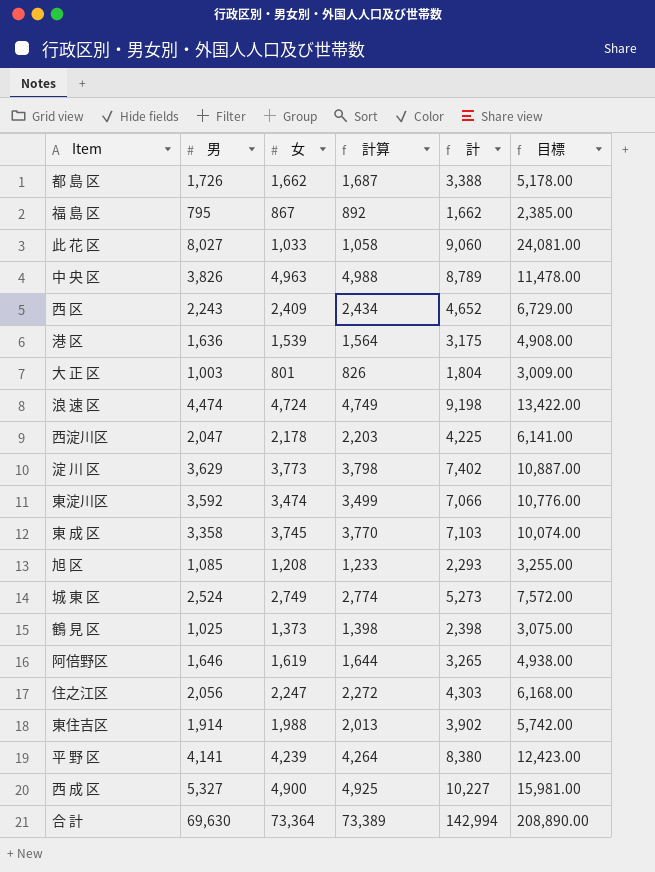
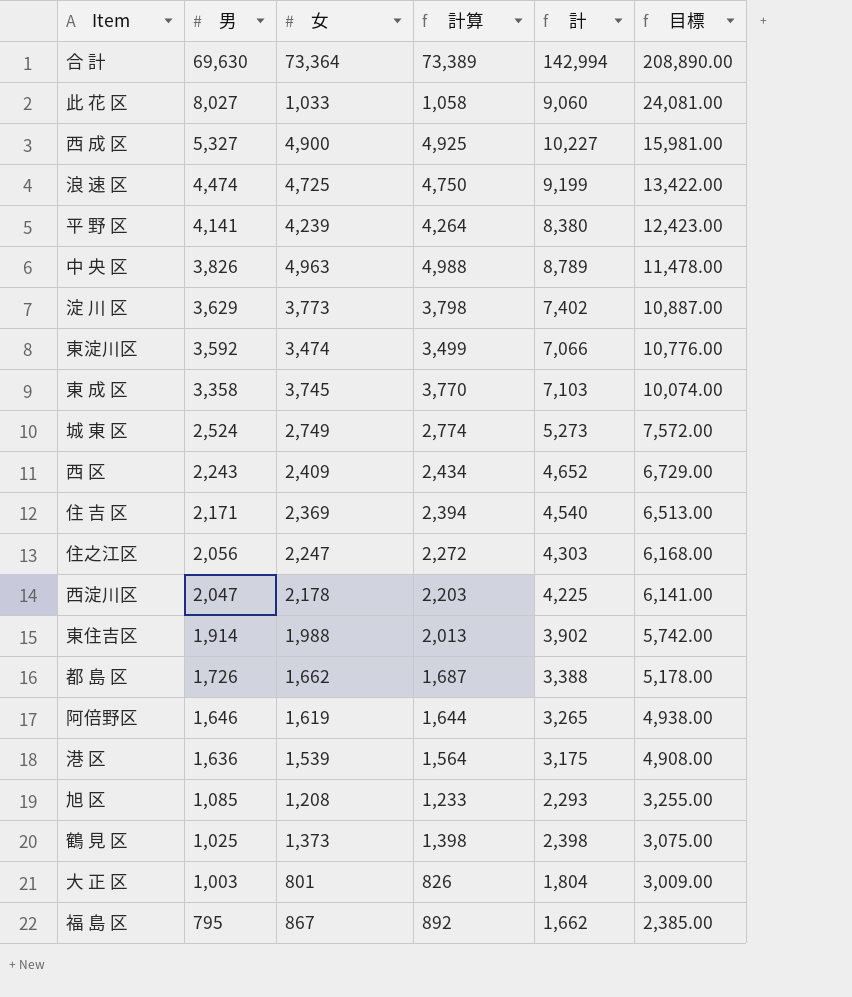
row order: none -> 男 descending
浪 速 区 | 女: 4,724 -> 4,725
浪 速 区 | 計算: 4,749 -> 4,750
浪 速 区 | 計: 9,198 -> 9,199
row 住 吉 区: none -> 2,171 | 2,369 | 2,394 | 4,540 | 6,513.00

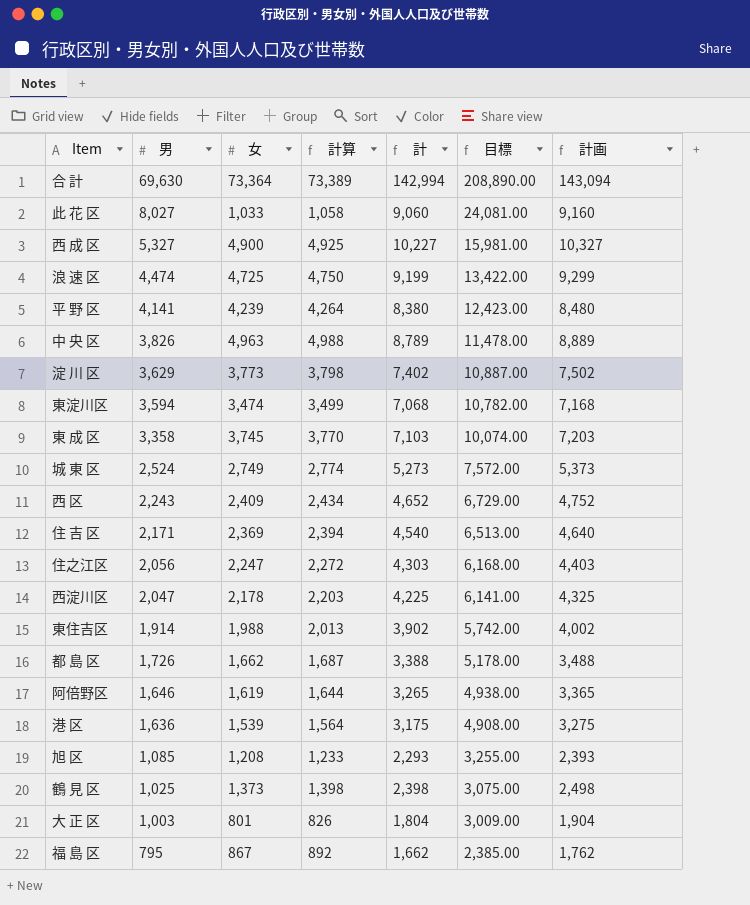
column 計画 | formula: none -> [計] + 100
東淀川区 | 男: 3,592 -> 3,594
東淀川区 | 計: 7,066 -> 7,068
東淀川区 | 目標: 10,776.00 -> 10,782.00

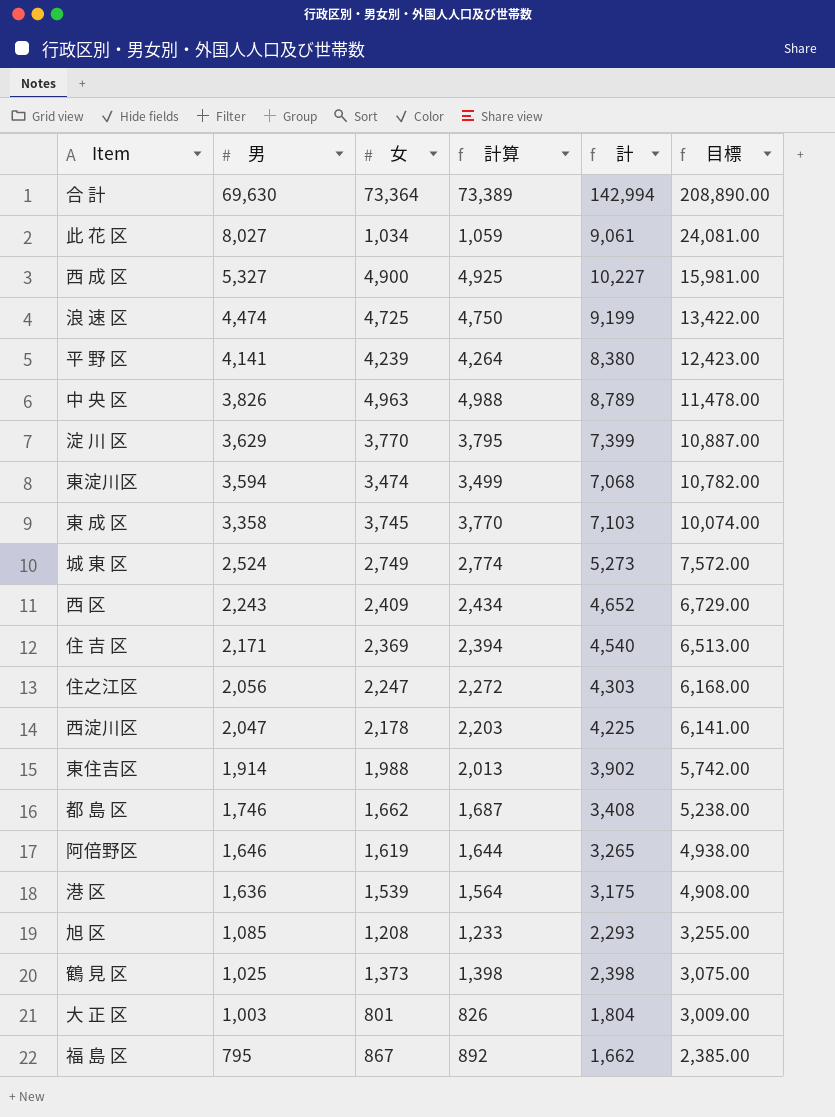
column 計画 | formula: [計] + 100 -> none
此 花 区 | 女: 1,033 -> 1,034
此 花 区 | 計算: 1,058 -> 1,059
此 花 区 | 計: 9,060 -> 9,061
淀 川 区 | 女: 3,773 -> 3,770
淀 川 区 | 計算: 3,798 -> 3,795
淀 川 区 | 計: 7,402 -> 7,399
都 島 区 | 男: 1,726 -> 1,746
都 島 区 | 計: 3,388 -> 3,408
都 島 区 | 目標: 5,178.00 -> 5,238.00

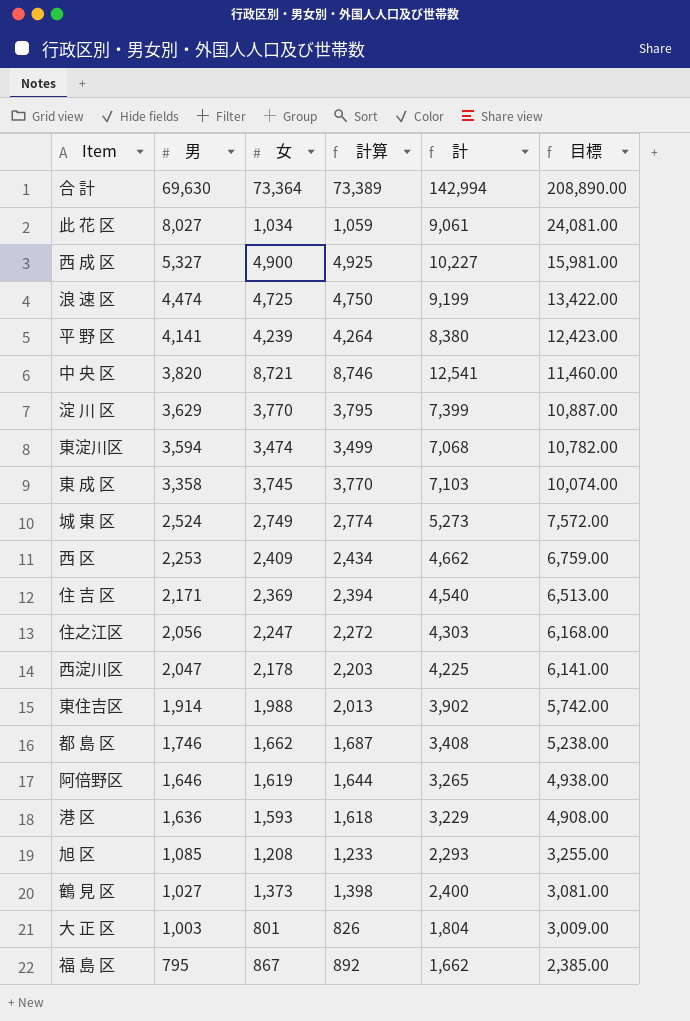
中 央 区 | 男: 3,826 -> 3,820
中 央 区 | 女: 4,963 -> 8,721
中 央 区 | 計算: 4,988 -> 8,746
中 央 区 | 計: 8,789 -> 12,541
中 央 区 | 目標: 11,478.00 -> 11,460.00
西 区 | 男: 2,243 -> 2,253
西 区 | 計: 4,652 -> 4,662
西 区 | 目標: 6,729.00 -> 6,759.00
港 区 | 女: 1,539 -> 1,593
港 区 | 計算: 1,564 -> 1,618
港 区 | 計: 3,175 -> 3,229
鶴 見 区 | 男: 1,025 -> 1,027
鶴 見 区 | 計: 2,398 -> 2,400
鶴 見 区 | 目標: 3,075.00 -> 3,081.00

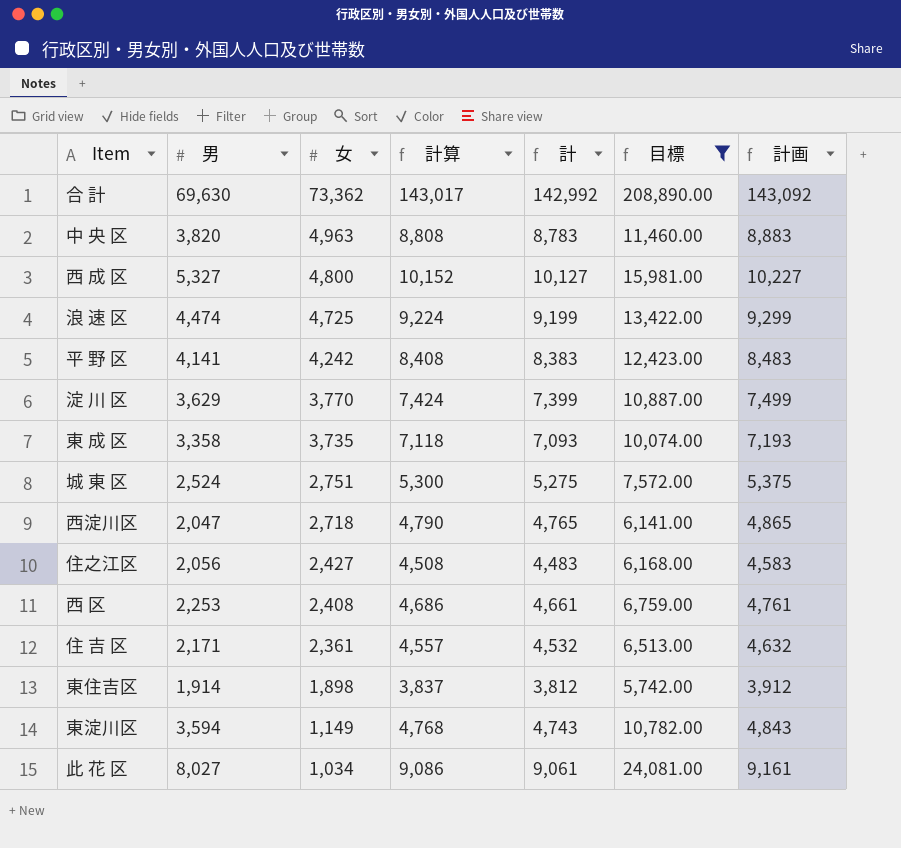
filter: none -> 目標 >= 5,742.00
row order: 男 descending -> 女 descending
column 計算 | formula: [女] + 25 -> [計] + 25
column 計画 | formula: none -> [計] + 100
合 計 | 女: 73,364 -> 73,362
合 計 | 計: 142,994 -> 142,992
中 央 区 | 女: 8,721 -> 4,963
中 央 区 | 計: 12,541 -> 8,783
西 成 区 | 女: 4,900 -> 4,800
西 成 区 | 計: 10,227 -> 10,127
平 野 区 | 女: 4,239 -> 4,242
平 野 区 | 計: 8,380 -> 8,383
東 成 区 | 女: 3,745 -> 3,735
東 成 区 | 計: 7,103 -> 7,093
城 東 区 | 女: 2,749 -> 2,751
城 東 区 | 計: 5,273 -> 5,275
西淀川区 | 女: 2,178 -> 2,718
西淀川区 | 計: 4,225 -> 4,765
住之江区 | 女: 2,247 -> 2,427
住之江区 | 計: 4,303 -> 4,483
西 区 | 女: 2,409 -> 2,408
西 区 | 計: 4,662 -> 4,661
住 吉 区 | 女: 2,369 -> 2,361
住 吉 区 | 計: 4,540 -> 4,532
東住吉区 | 女: 1,988 -> 1,898
東住吉区 | 計: 3,902 -> 3,812
東淀川区 | 女: 3,474 -> 1,149
東淀川区 | 計: 7,068 -> 4,743

